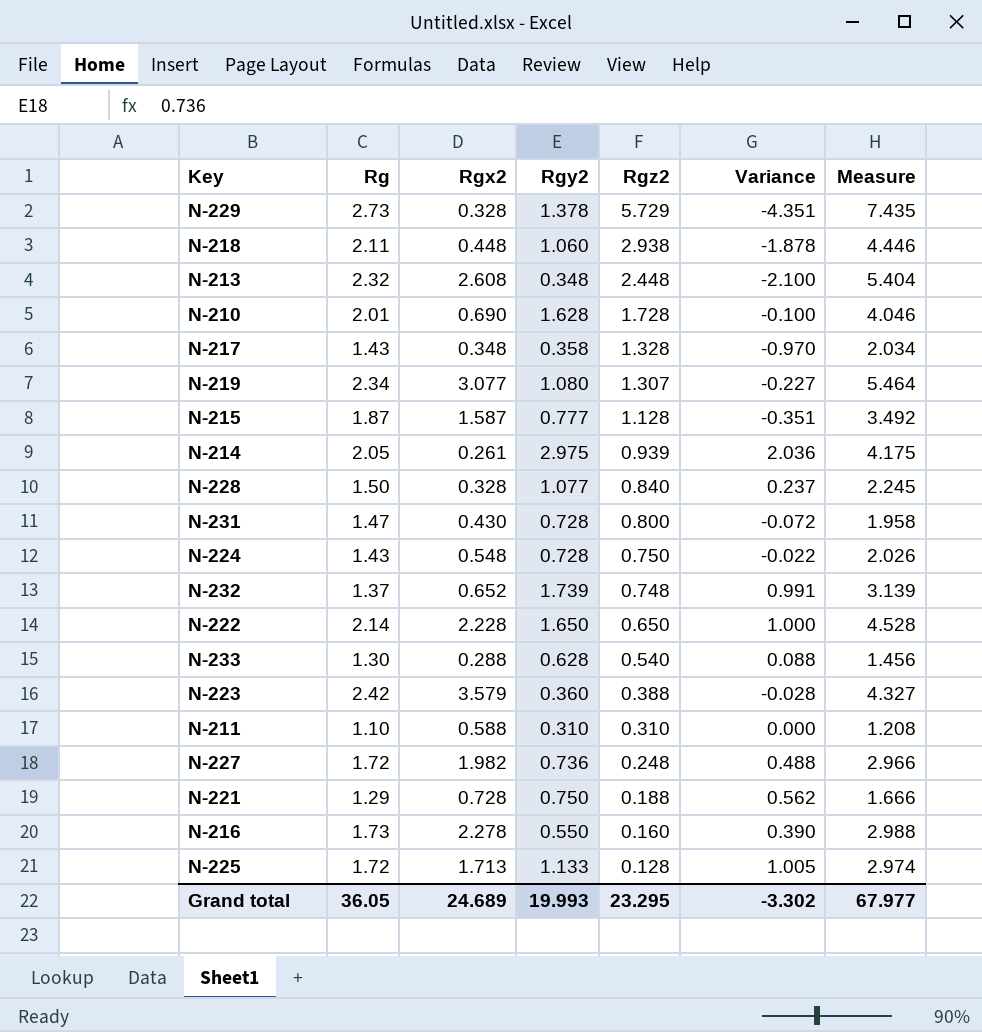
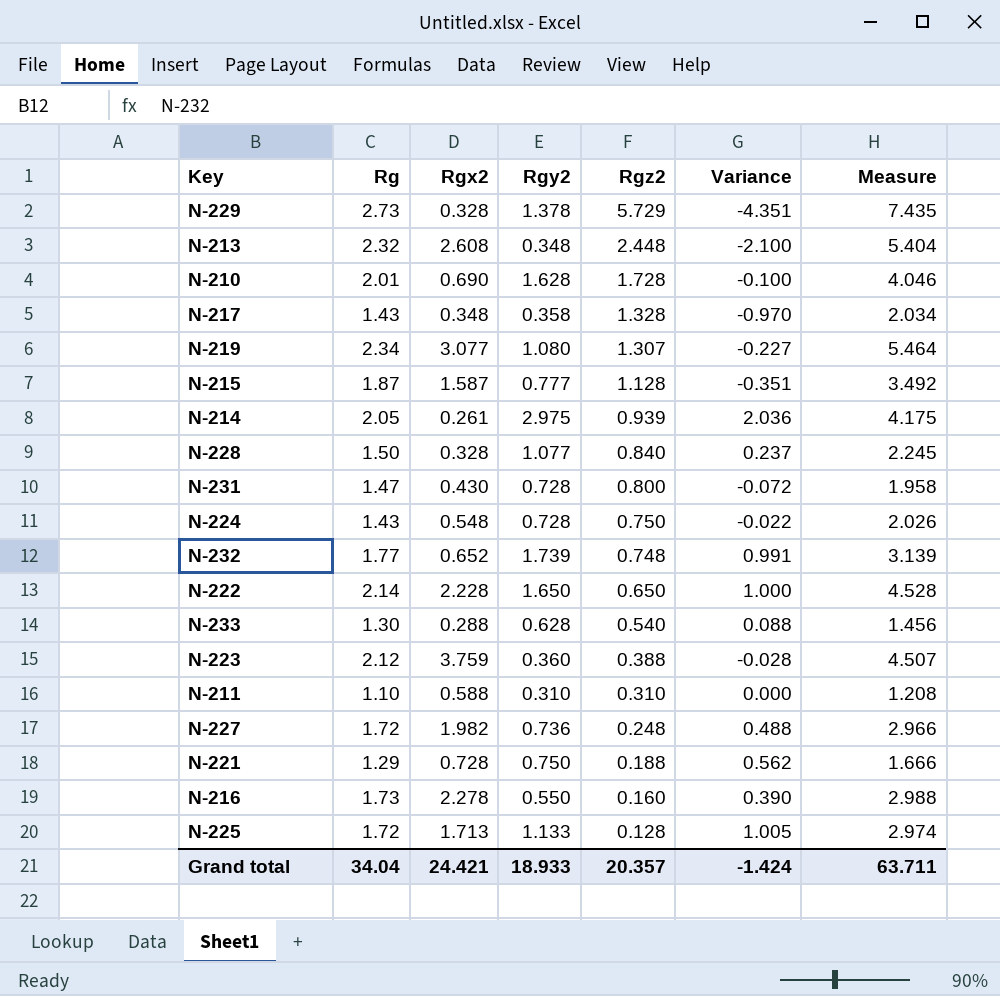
row N-218: 2.11 | 0.448 | 1.060 | 2.938 | -1.878 | 4.446 -> none
N-232 | Rg: 1.37 -> 1.77
N-223 | Rg: 2.42 -> 2.12
N-223 | Rgx2: 3.579 -> 3.759
N-223 | Measure: 4.327 -> 4.507
Grand total | Rg: 36.05 -> 34.04
Grand total | Rgx2: 24.689 -> 24.421
Grand total | Rgy2: 19.993 -> 18.933
Grand total | Rgz2: 23.295 -> 20.357
Grand total | Variance: -3.302 -> -1.424
Grand total | Measure: 67.977 -> 63.711

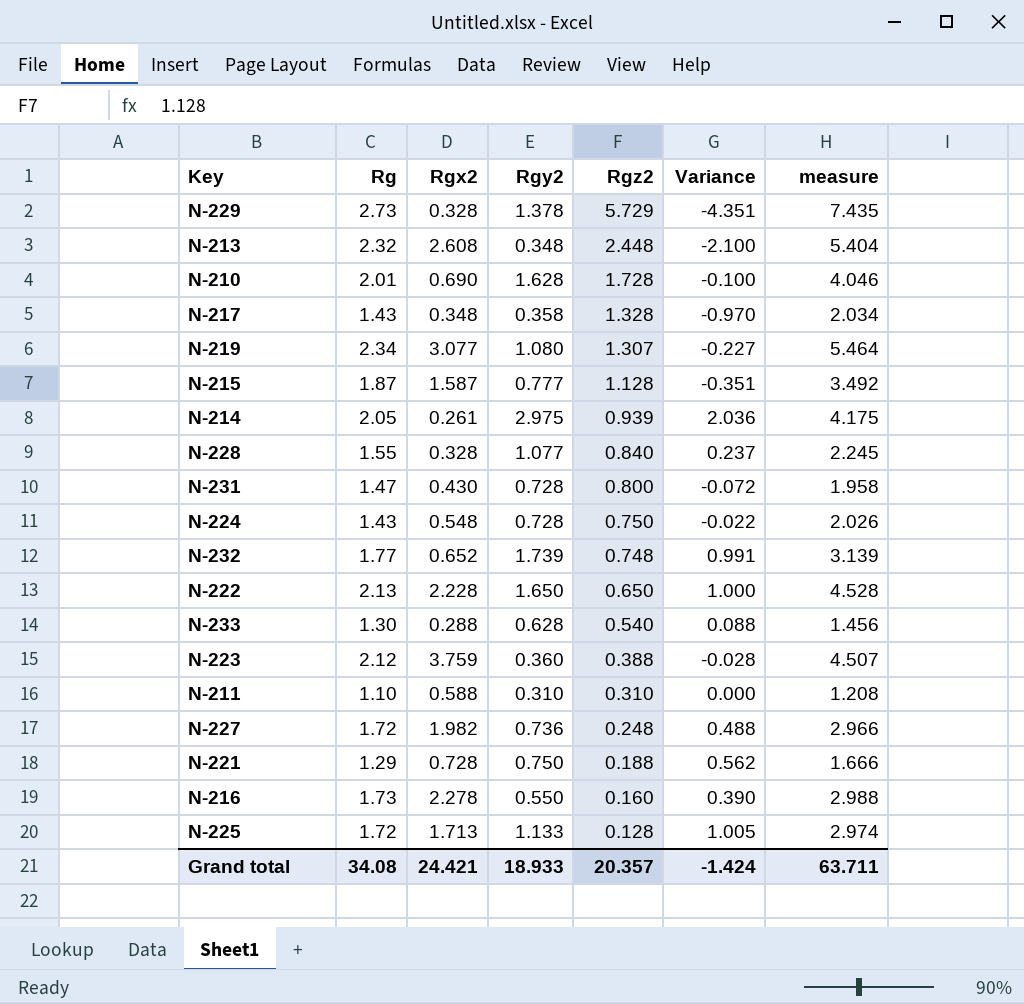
column name: Measure -> measure
N-228 | Rg: 1.50 -> 1.55
N-222 | Rg: 2.14 -> 2.13
Grand total | Rg: 34.04 -> 34.08

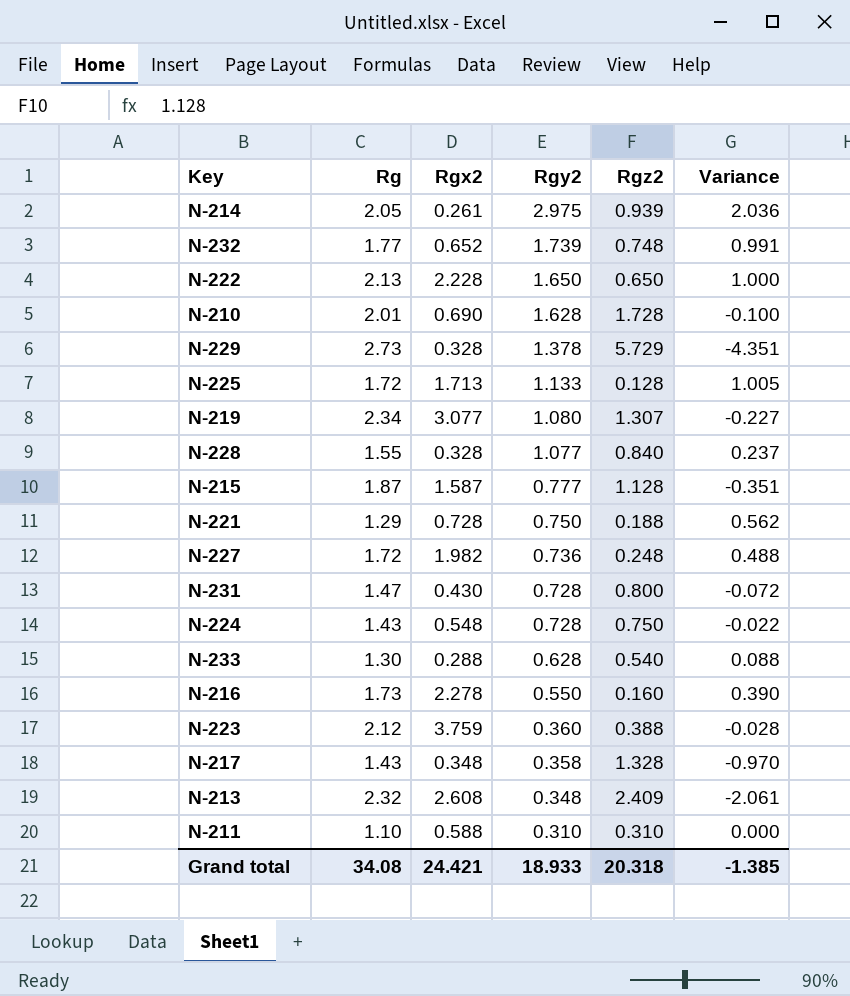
row order: Rgz2 descending -> Rgy2 descending
column measure | formula: [Rgx2] + [Rgy2] + [Rgz2] -> none
N-213 | Rgz2: 2.448 -> 2.409
N-213 | Variance: -2.100 -> -2.061
Grand total | Rgz2: 20.357 -> 20.318
Grand total | Variance: -1.424 -> -1.385

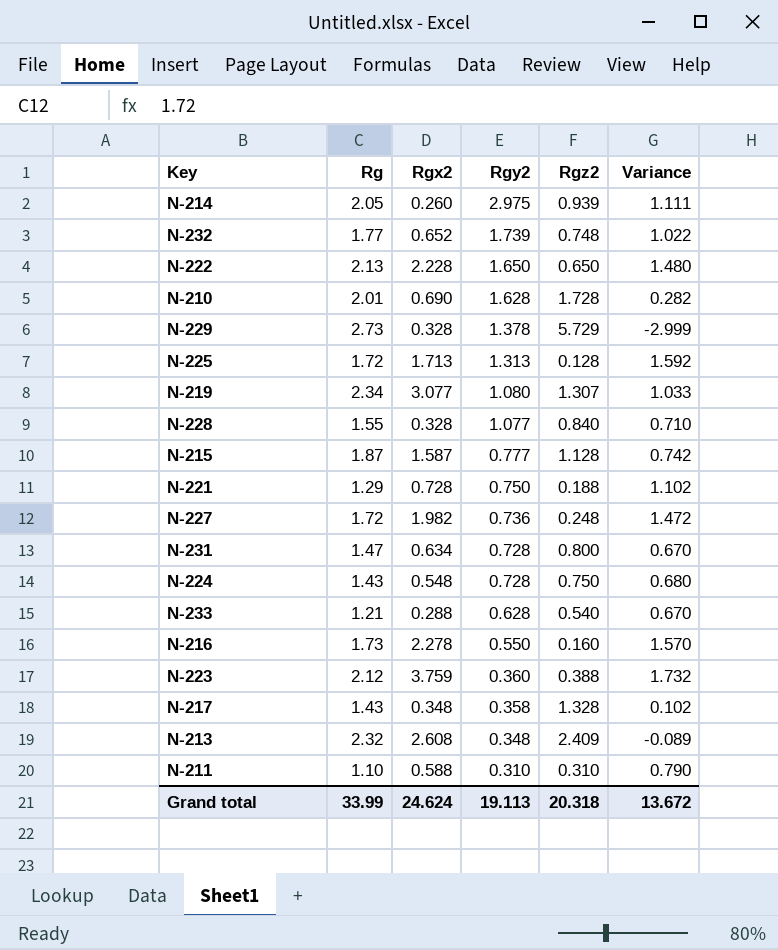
column Variance | formula: [Rgy2] - [Rgz2] -> [Rg] - [Rgz2]
N-214 | Rgx2: 0.261 -> 0.260
N-225 | Rgy2: 1.133 -> 1.313
N-231 | Rgx2: 0.430 -> 0.634
N-233 | Rg: 1.30 -> 1.21
Grand total | Rg: 34.08 -> 33.99
Grand total | Rgx2: 24.421 -> 24.624
Grand total | Rgy2: 18.933 -> 19.113
Grand total | Variance: -1.385 -> 13.672

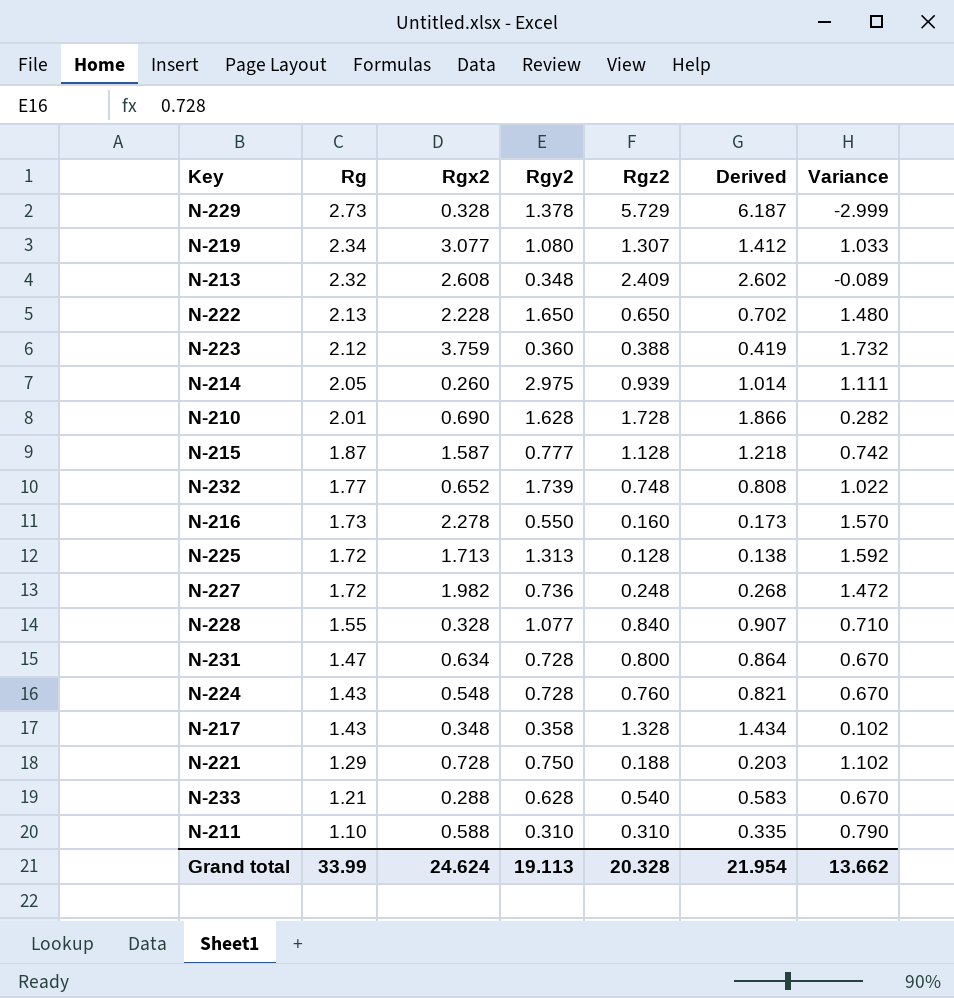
row order: Rgy2 descending -> Rg descending
column Derived | formula: none -> [Rgz2] * 1.08
N-224 | Rgz2: 0.750 -> 0.760
N-224 | Variance: 0.680 -> 0.670
Grand total | Rgz2: 20.318 -> 20.328
Grand total | Variance: 13.672 -> 13.662

